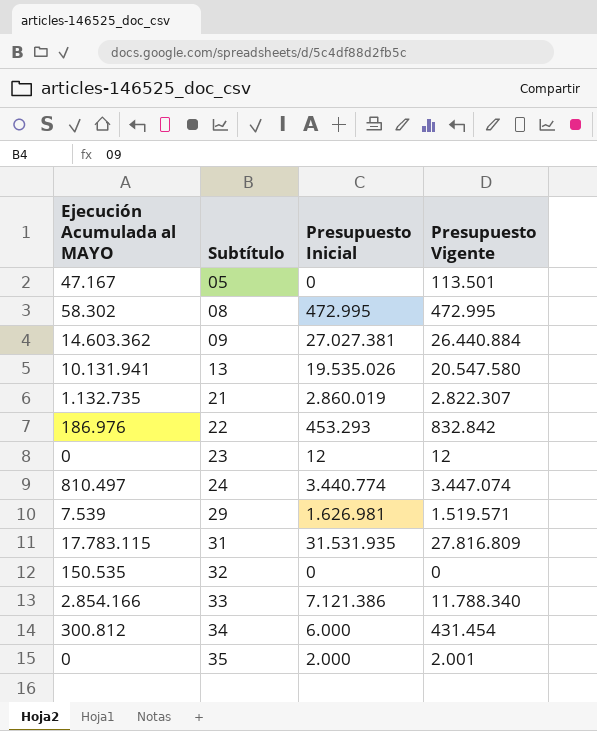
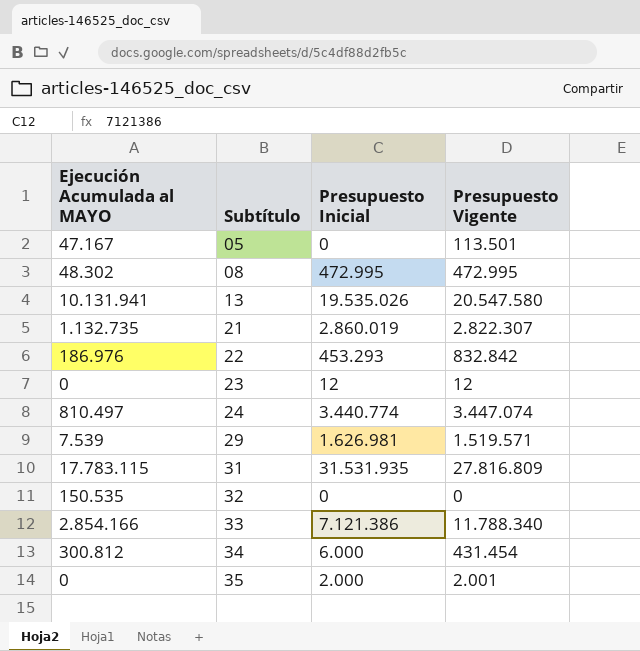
row 09: 14.603.362 | 27.027.381 | 26.440.884 -> none
08 | Ejecución Acumulada al MAYO: 58.302 -> 48.302

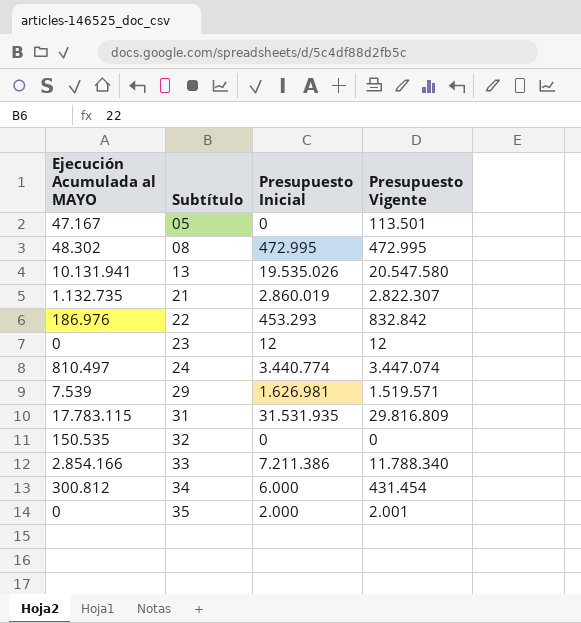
31 | Presupuesto Vigente: 27.816.809 -> 29.816.809
33 | Presupuesto Inicial: 7.121.386 -> 7.211.386

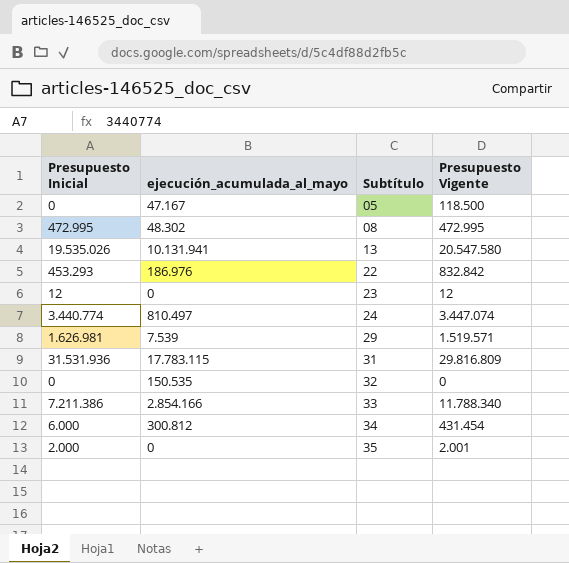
column Presupuesto Inicial | position: 3 -> 1
column name: Ejecución Acumulada al MAYO -> ejecución_acumulada_al_mayo
row 21: 1.132.735 | 2.860.019 | 2.822.307 -> none
05 | Presupuesto Vigente: 113.501 -> 118.500
31 | Presupuesto Inicial: 31.531.935 -> 31.531.936

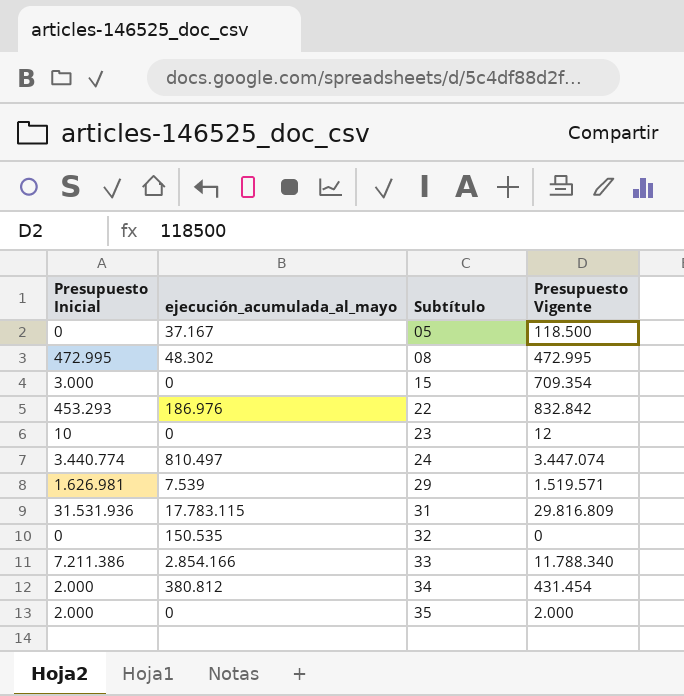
row 13: 19.535.026 | 10.131.941 | 20.547.580 -> none
05 | ejecución_acumulada_al_mayo: 47.167 -> 37.167
row 15: none -> 3.000 | 0 | 709.354
23 | Presupuesto Inicial: 12 -> 10
34 | Presupuesto Inicial: 6.000 -> 2.000
34 | ejecución_acumulada_al_mayo: 300.812 -> 380.812
35 | Presupuesto Vigente: 2.001 -> 2.000

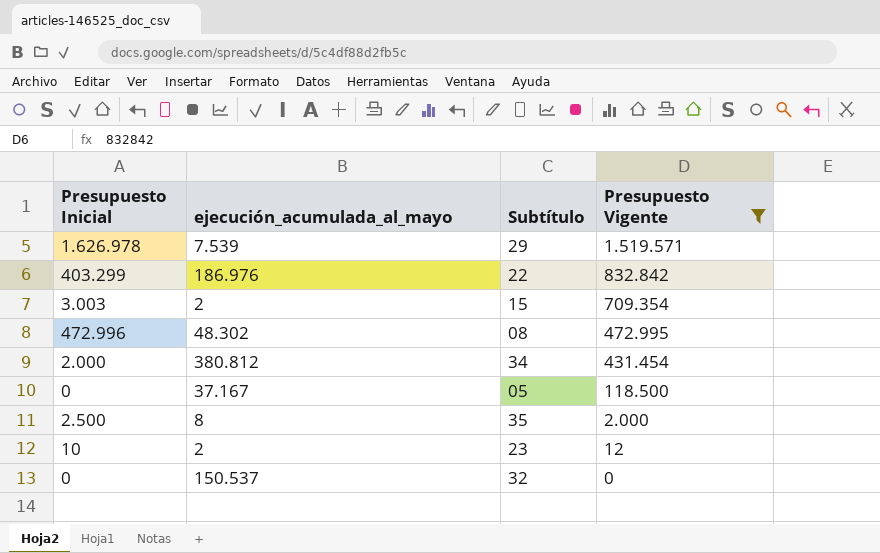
filter: none -> Presupuesto Vigente <= 1.519.571
row order: Subtítulo ascending -> Presupuesto Vigente descending
29 | Presupuesto Inicial: 1.626.981 -> 1.626.978
22 | Presupuesto Inicial: 453.293 -> 403.299
15 | Presupuesto Inicial: 3.000 -> 3.003
15 | ejecución_acumulada_al_mayo: 0 -> 2
08 | Presupuesto Inicial: 472.995 -> 472.996
35 | Presupuesto Inicial: 2.000 -> 2.500
35 | ejecución_acumulada_al_mayo: 0 -> 8
23 | ejecución_acumulada_al_mayo: 0 -> 2
32 | ejecución_acumulada_al_mayo: 150.535 -> 150.537

